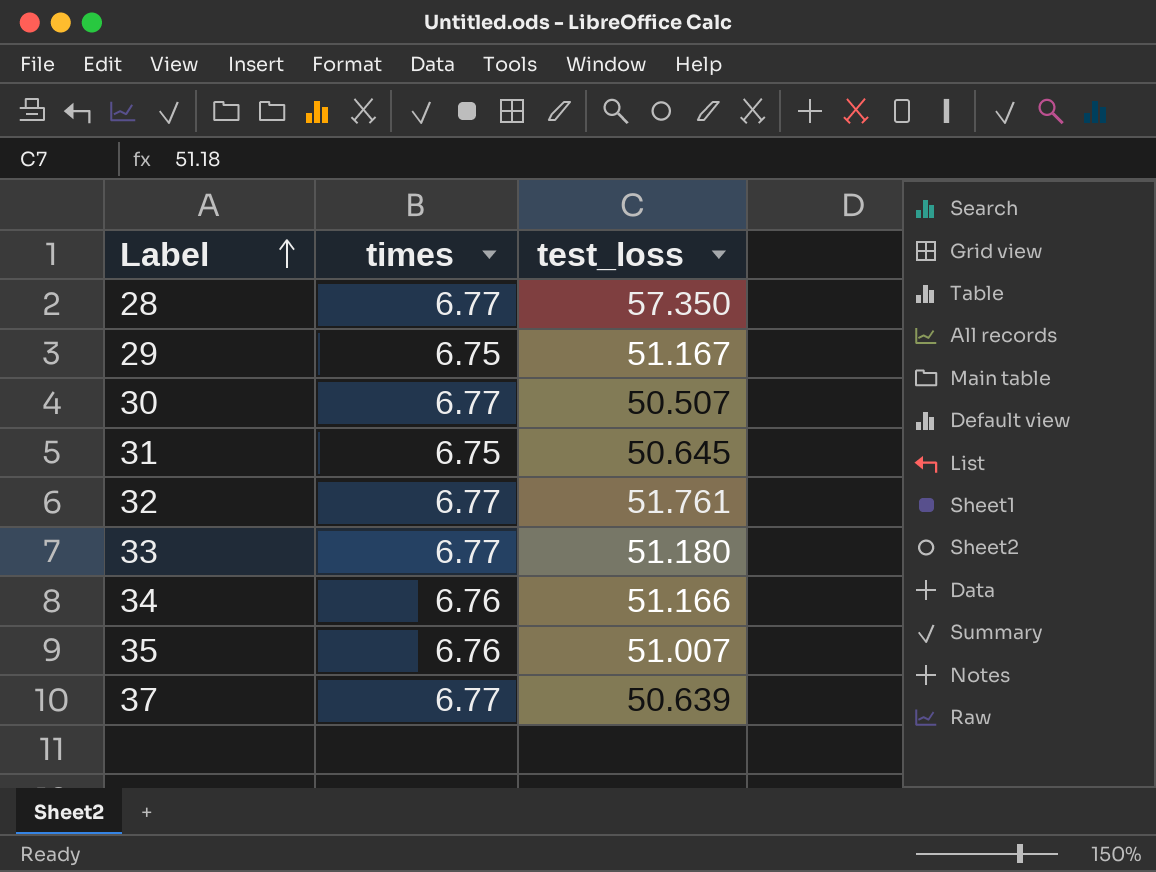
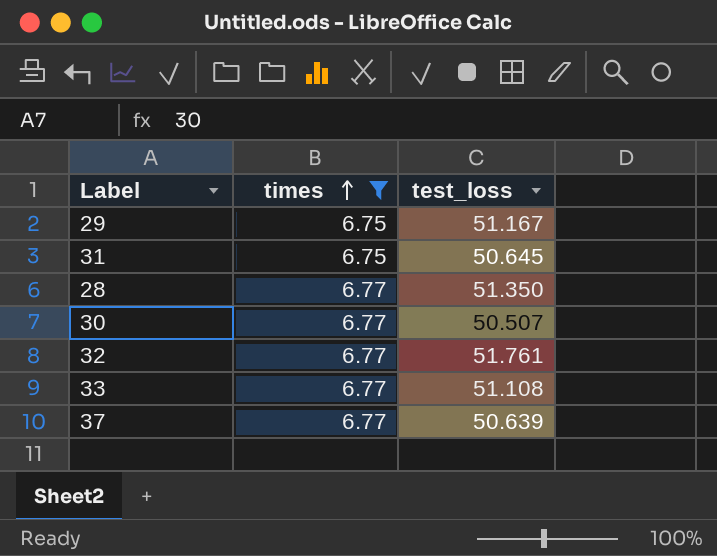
filter: none -> times != 6.76
row order: Label ascending -> times ascending
28 | test_loss: 57.350 -> 51.350
33 | test_loss: 51.180 -> 51.108

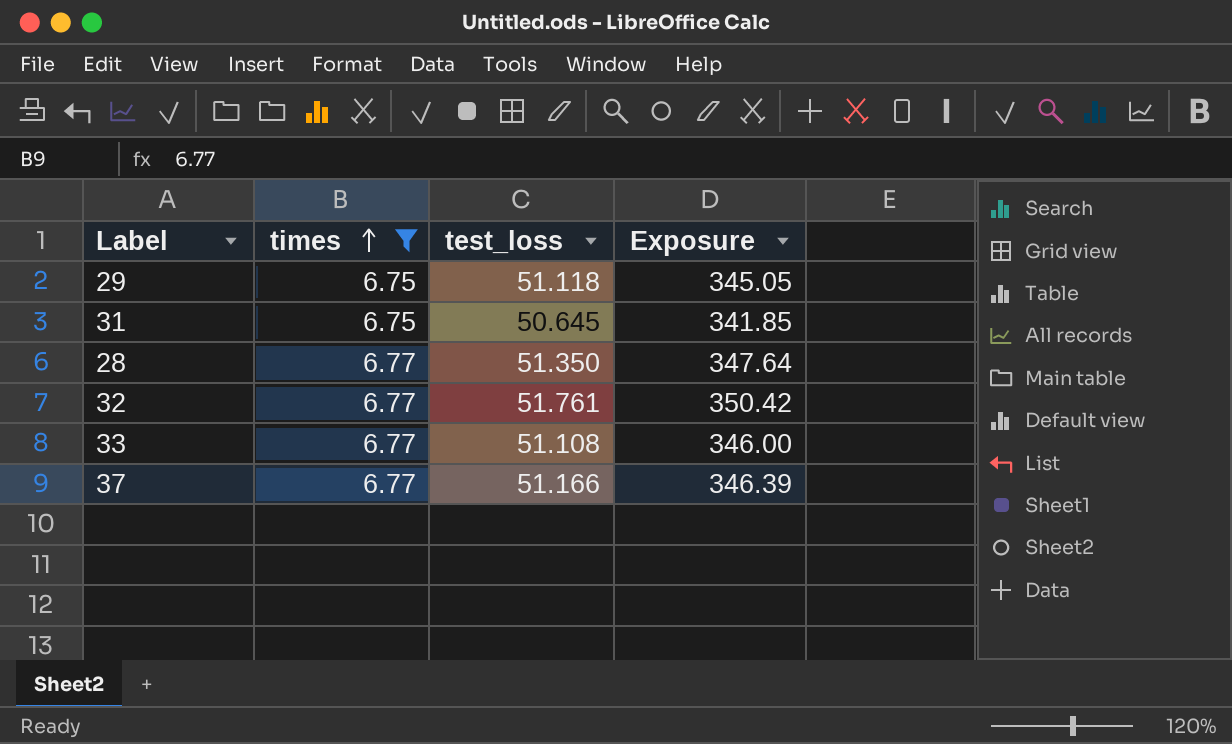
column Exposure | formula: none -> [times] * [test_loss]
row 30: 6.77 | 50.507 -> none
29 | test_loss: 51.167 -> 51.118
37 | test_loss: 50.639 -> 51.166

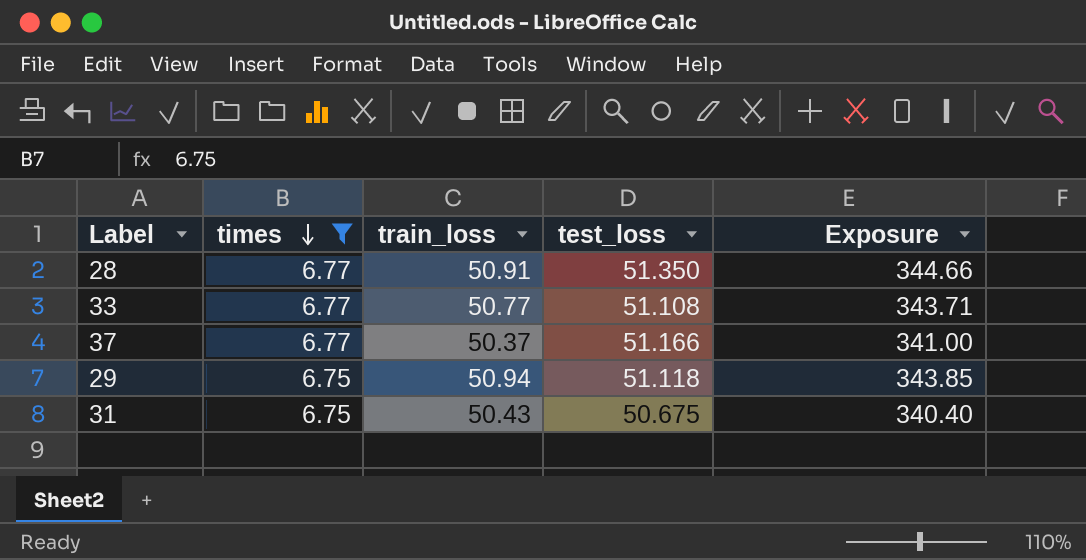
row order: times ascending -> times descending
column train_loss | position: none -> 3
column Exposure | formula: [times] * [test_loss] -> [times] * [train_loss]
row 32: 6.77 | 51.761 | 350.42 -> none
31 | test_loss: 50.645 -> 50.675

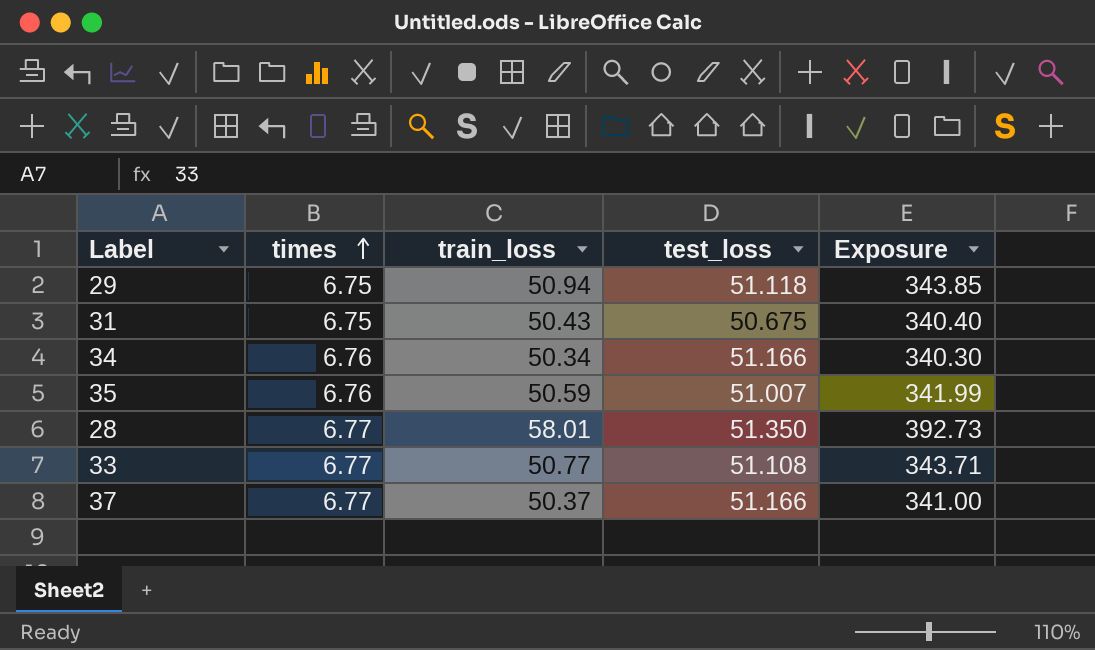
filter: times != 6.76 -> none
row order: times descending -> times ascending
28 | train_loss: 50.91 -> 58.01
28 | Exposure: 344.66 -> 392.73

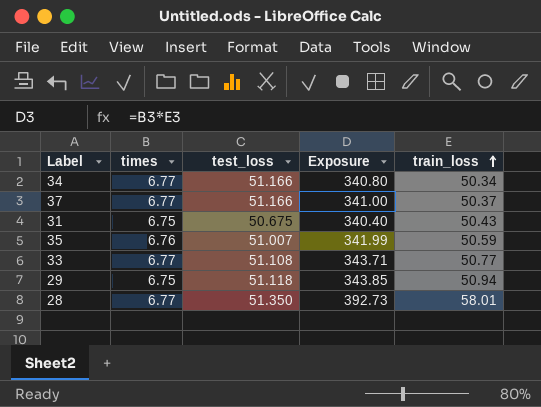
row order: times ascending -> train_loss ascending
column train_loss | position: 3 -> 5
34 | times: 6.76 -> 6.77
34 | Exposure: 340.30 -> 340.80

